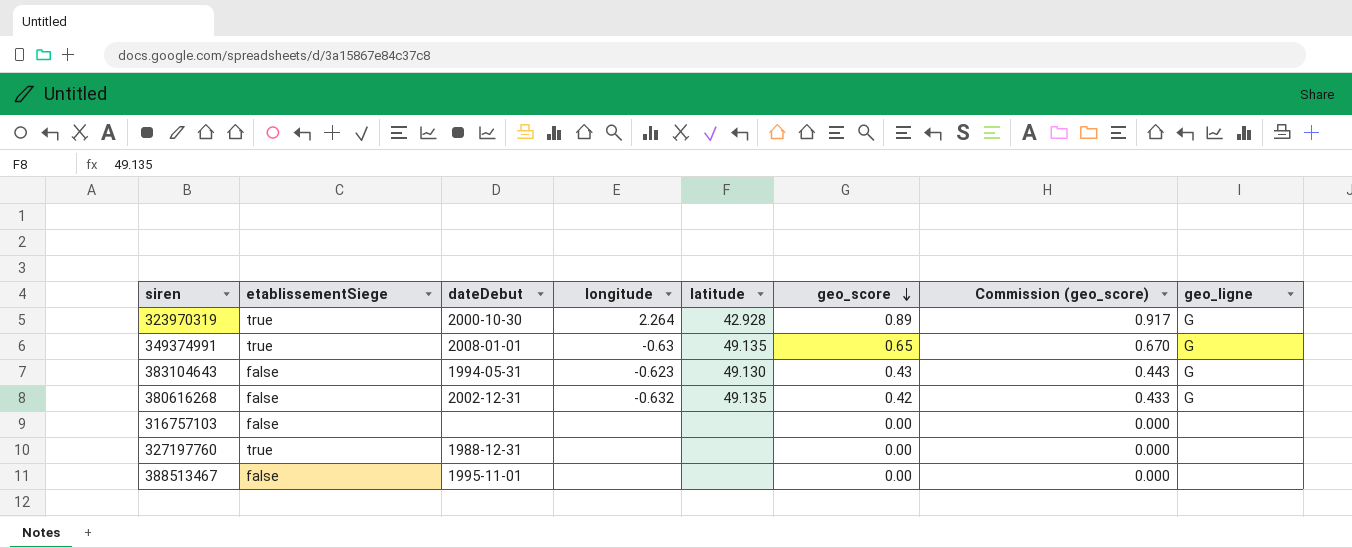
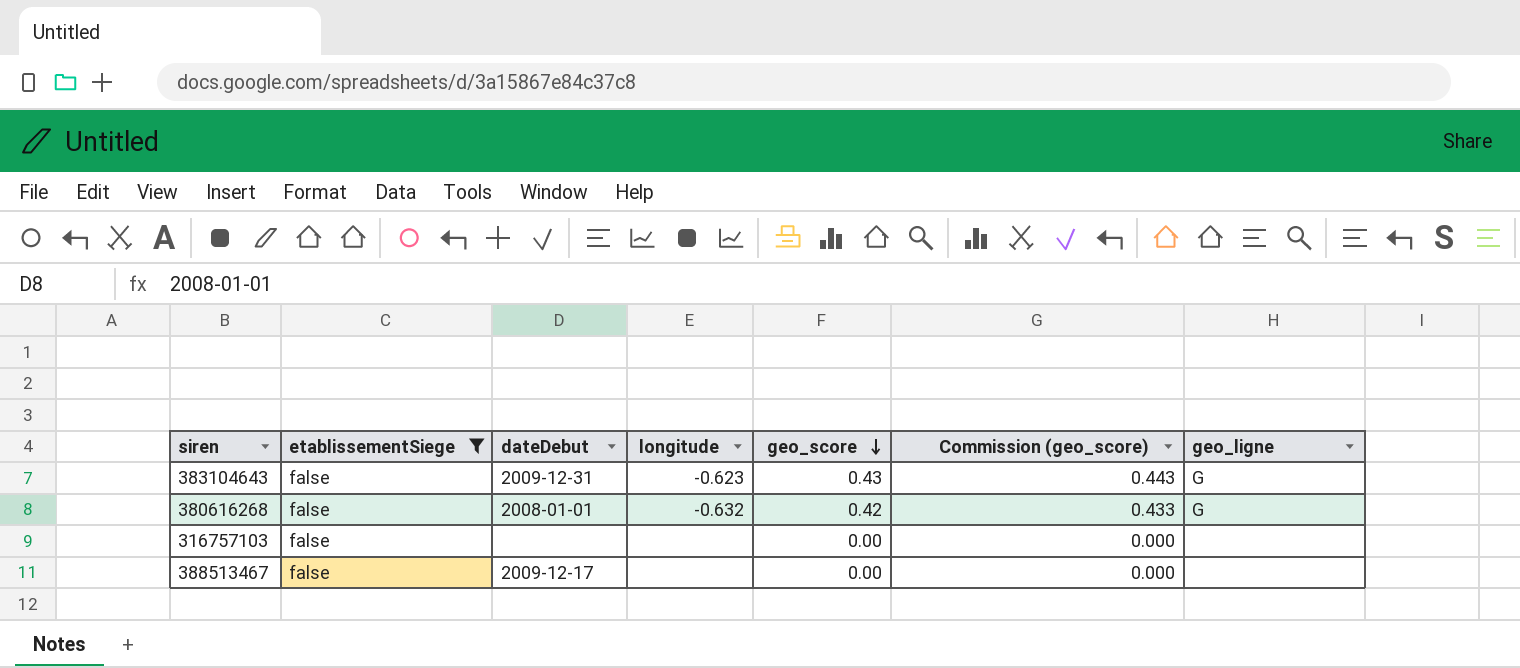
filter: none -> etablissementSiege = false
column latitude | position: 5 -> none
383104643 | dateDebut: 1994-05-31 -> 2009-12-31
380616268 | dateDebut: 2002-12-31 -> 2008-01-01
388513467 | dateDebut: 1995-11-01 -> 2009-12-17

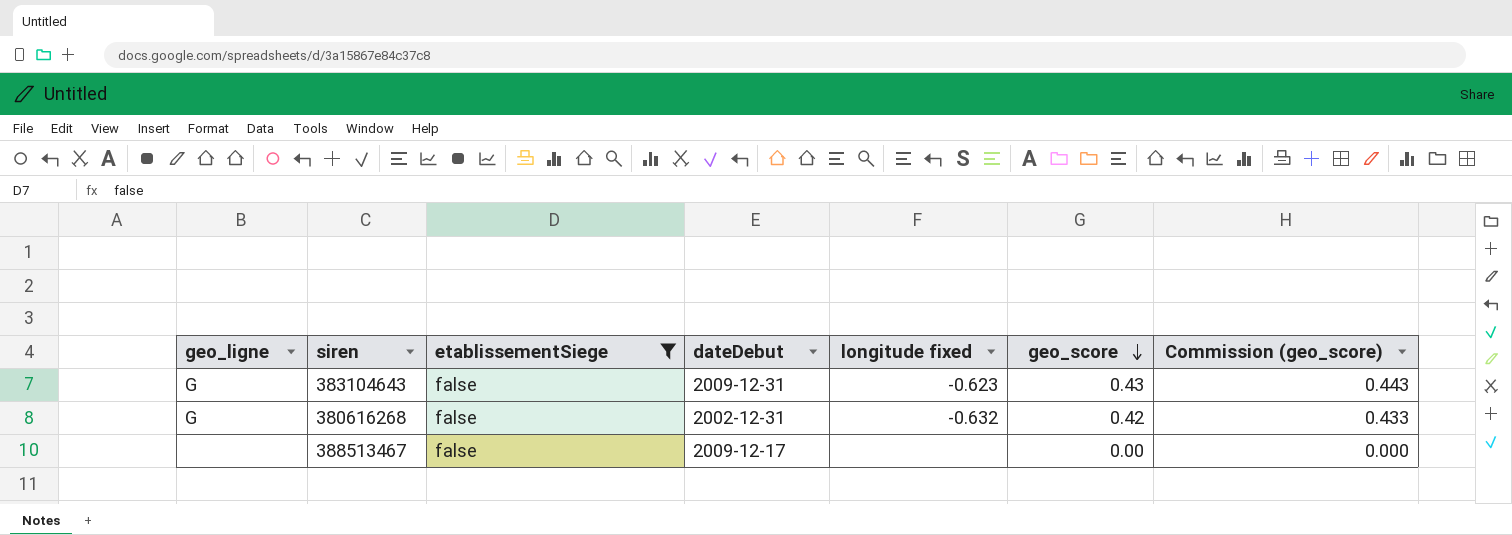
column geo_ligne | position: 7 -> 1
column name: longitude -> longitude fixed
row 316757103: false | none | none | 0.00 | 0.000 | none -> none
380616268 | dateDebut: 2008-01-01 -> 2002-12-31

